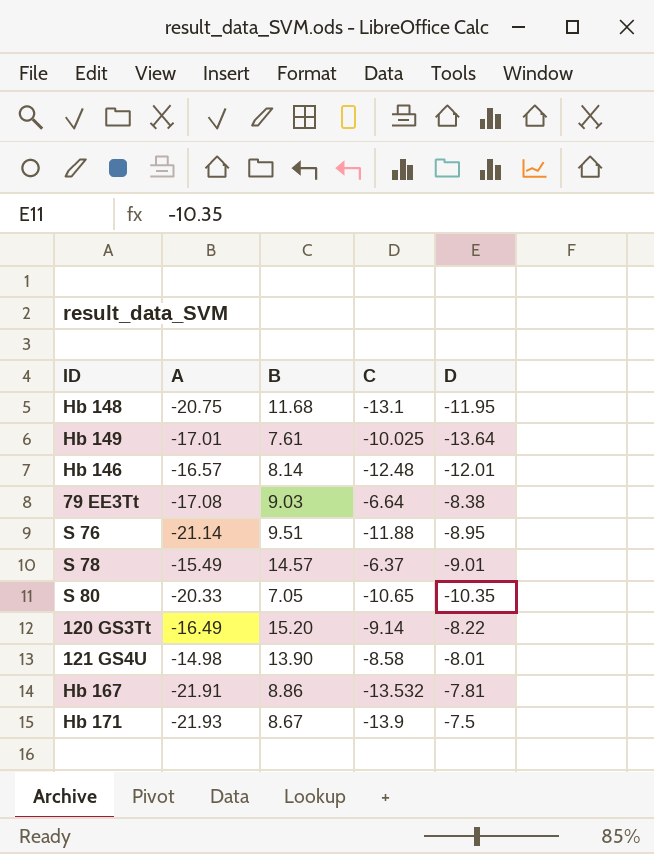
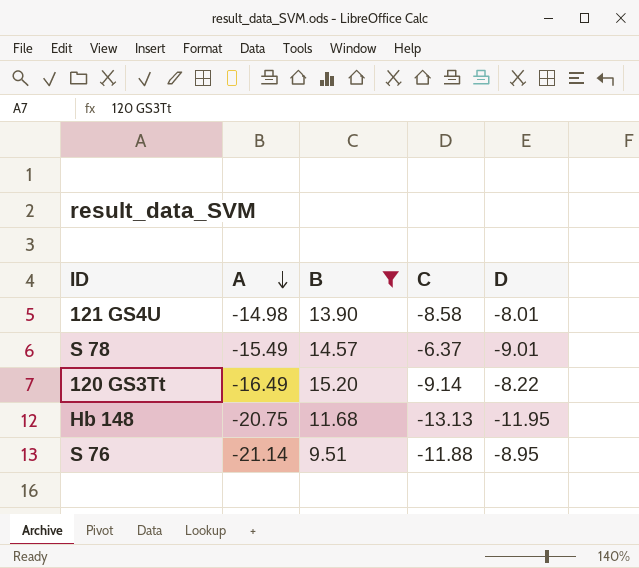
filter: none -> B >= 9.51
row order: none -> A descending
Hb 148 | C: -13.1 -> -13.13

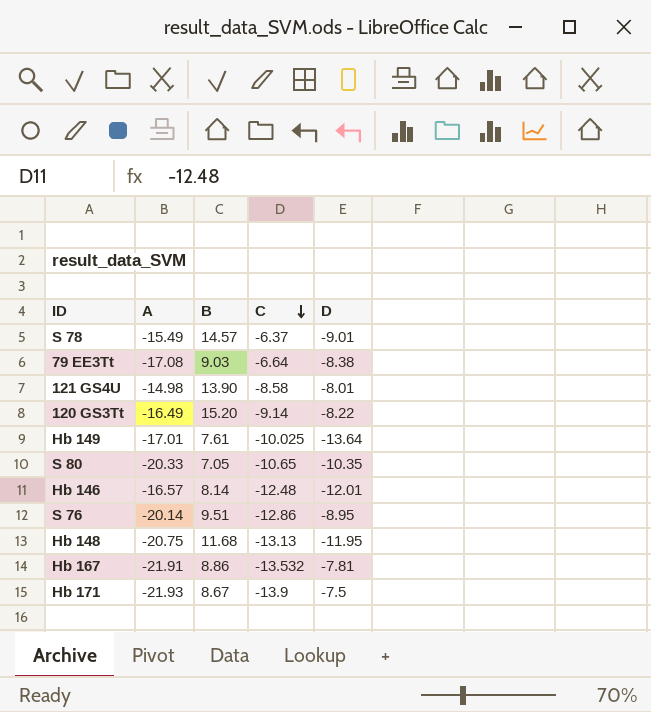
filter: B >= 9.51 -> none
row order: A descending -> C descending
S 76 | A: -21.14 -> -20.14
S 76 | C: -11.88 -> -12.86

